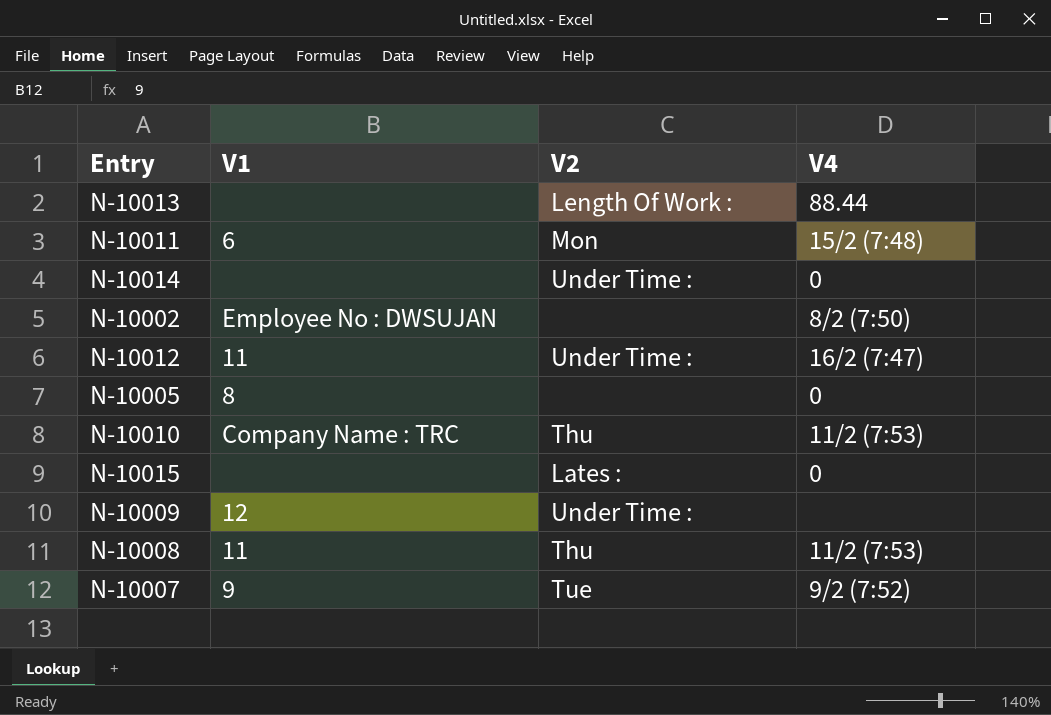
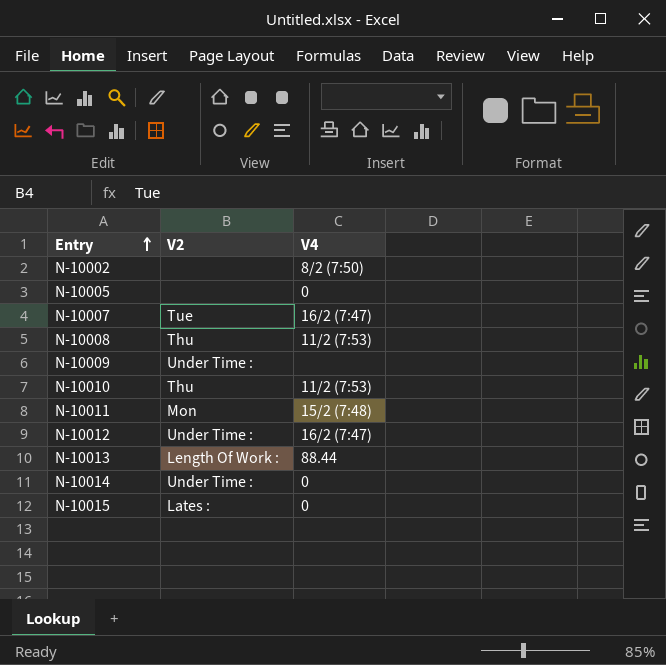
row order: none -> Entry ascending
column V1 | position: 2 -> none
N-10007 | V4: 9/2 (7:52) -> 16/2 (7:47)

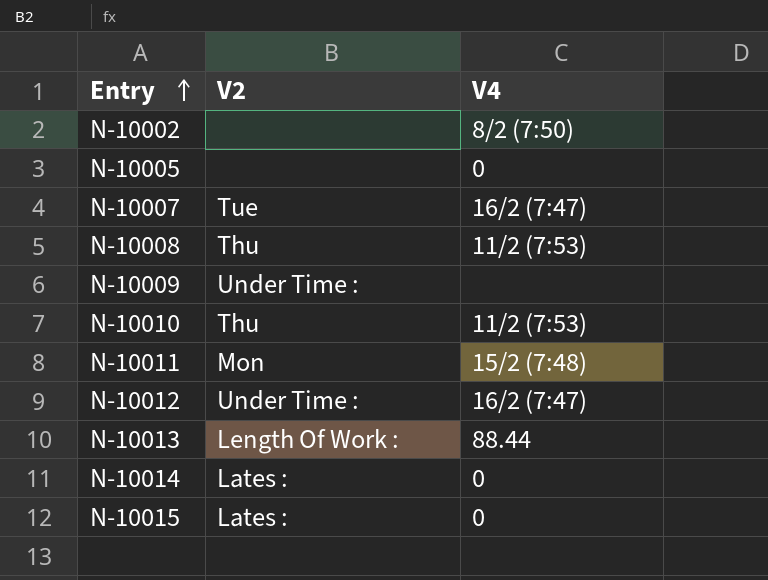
N-10014 | V2: Under Time : -> Lates :

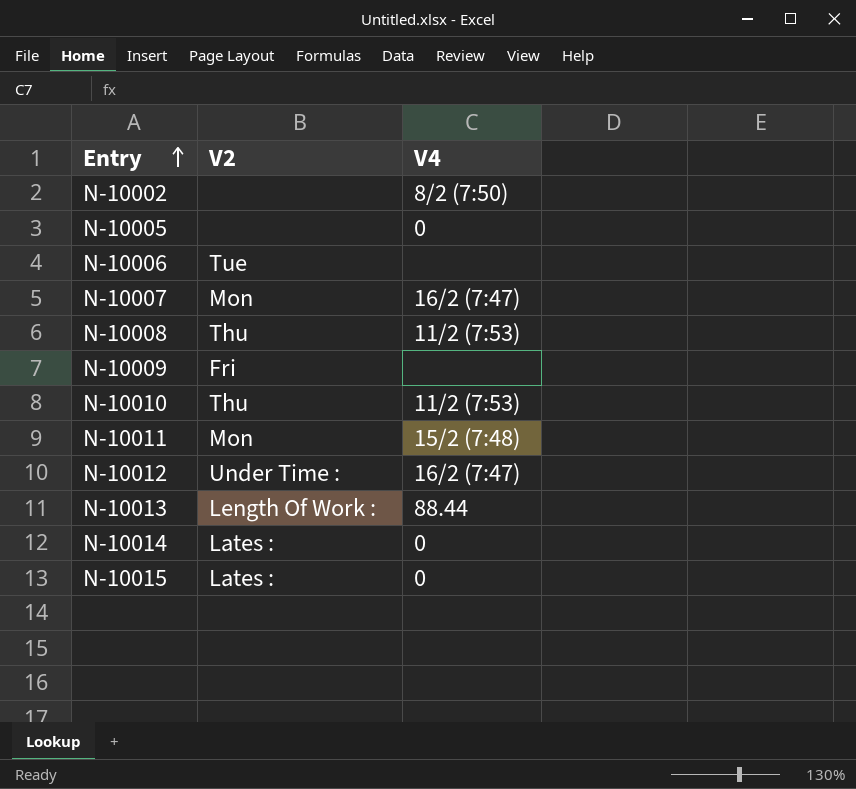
row N-10006: none -> Tue | none
N-10007 | V2: Tue -> Mon
N-10009 | V2: Under Time : -> Fri

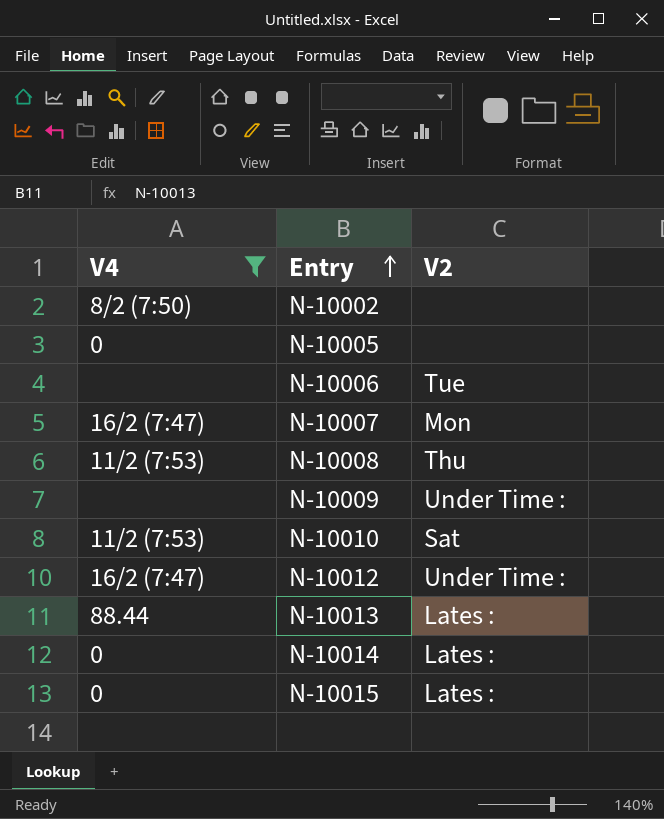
filter: none -> V4 != 15/2 (7:48)
column V4 | position: 3 -> 1
N-10009 | V2: Fri -> Under Time :
N-10010 | V2: Thu -> Sat
N-10013 | V2: Length Of Work : -> Lates :

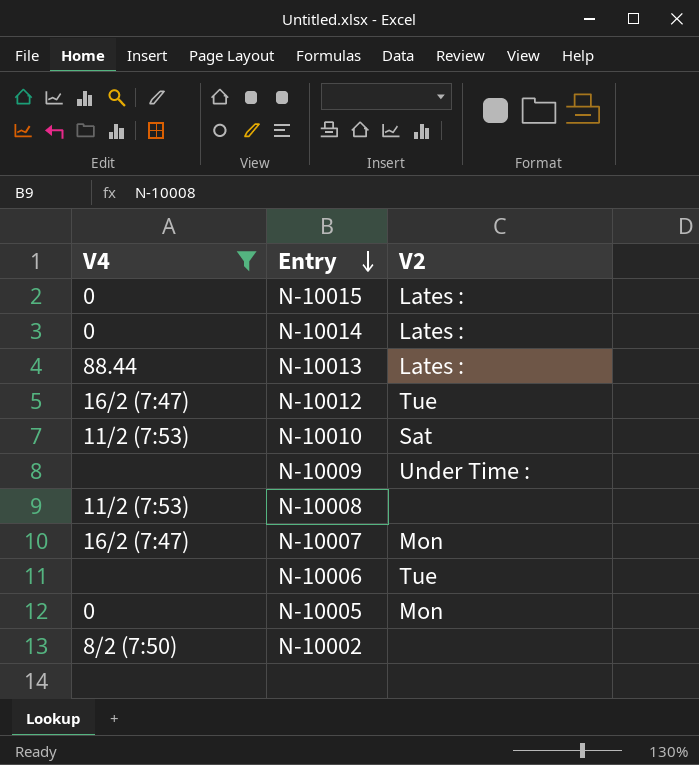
row order: Entry ascending -> Entry descending
N-10012 | V2: Under Time : -> Tue
N-10008 | V2: Thu -> none
N-10005 | V2: none -> Mon

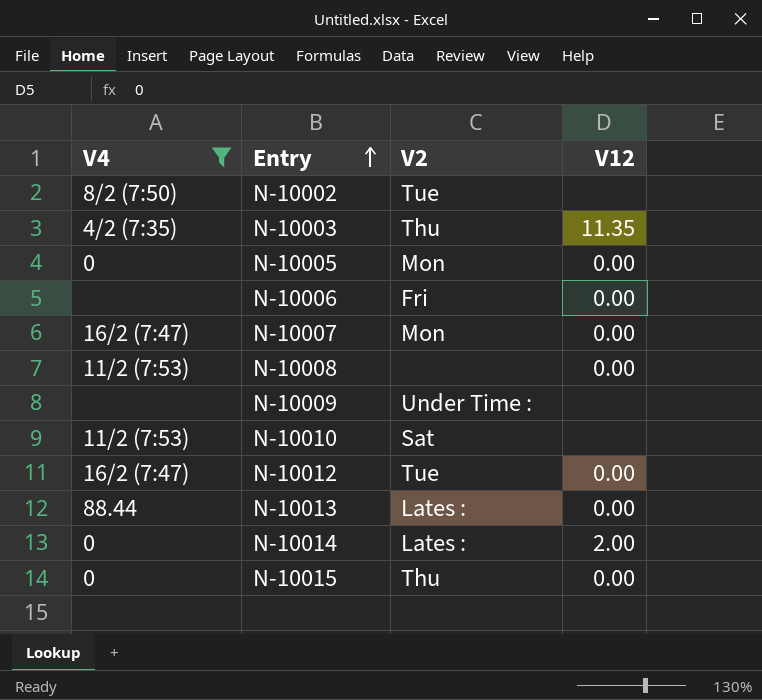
row order: Entry descending -> Entry ascending
column V12 | position: none -> 4
N-10002 | V2: none -> Tue
row N-10003: none -> 4/2 (7:35) | Thu | 11.35
N-10006 | V2: Tue -> Fri
N-10015 | V2: Lates : -> Thu

